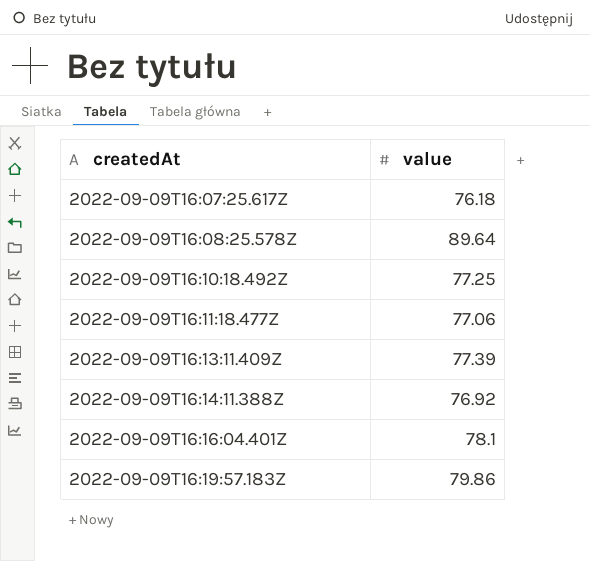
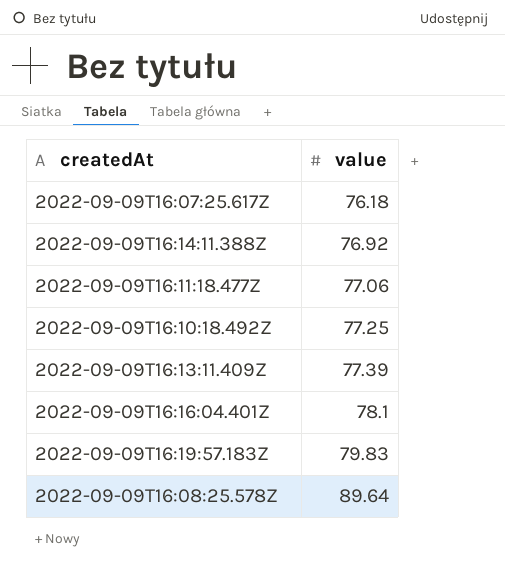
row order: createdAt ascending -> value ascending
2022-09-09T16:19:57.183Z | value: 79.86 -> 79.83

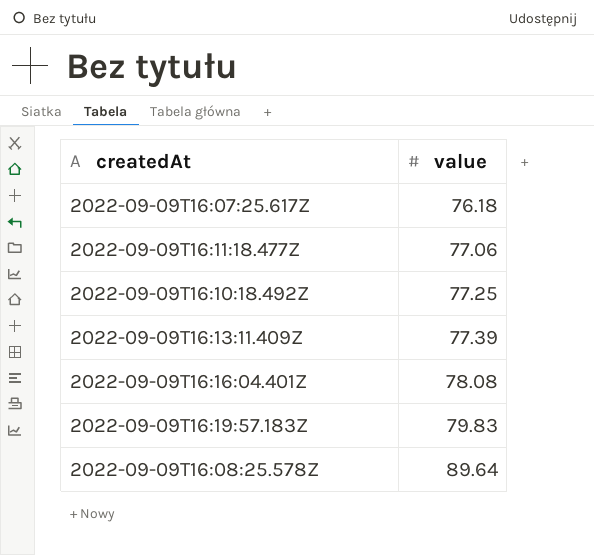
row 2022-09-09T16:14:11.388Z: 76.92 -> none
2022-09-09T16:16:04.401Z | value: 78.1 -> 78.08

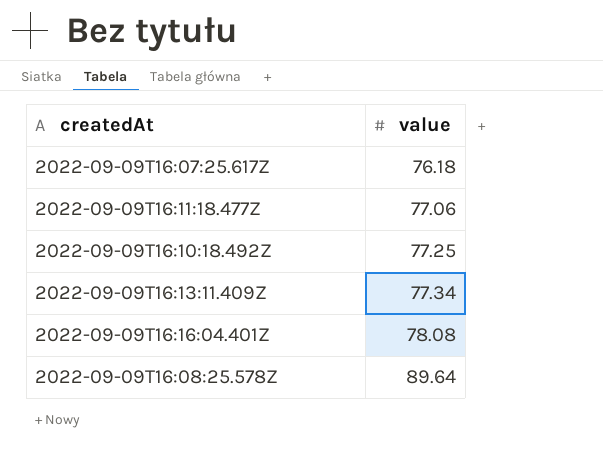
row 2022-09-09T16:19:57.183Z: 79.83 -> none
2022-09-09T16:13:11.409Z | value: 77.39 -> 77.34

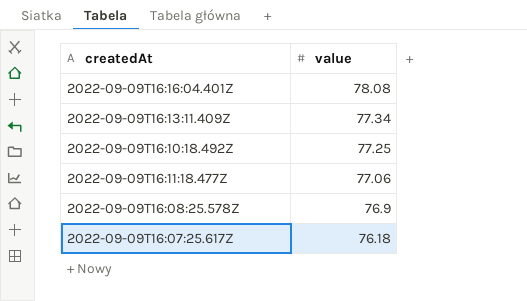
row order: value ascending -> value descending
2022-09-09T16:08:25.578Z | value: 89.64 -> 76.9

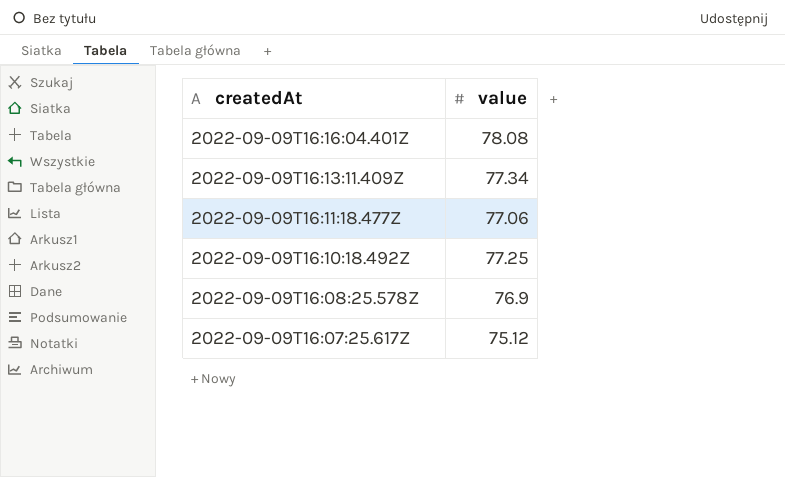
row order: value descending -> createdAt descending
2022-09-09T16:07:25.617Z | value: 76.18 -> 75.12

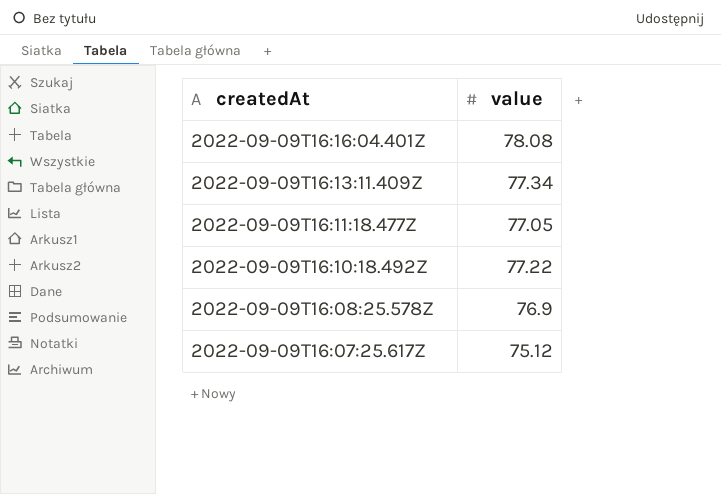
2022-09-09T16:11:18.477Z | value: 77.06 -> 77.05
2022-09-09T16:10:18.492Z | value: 77.25 -> 77.22

